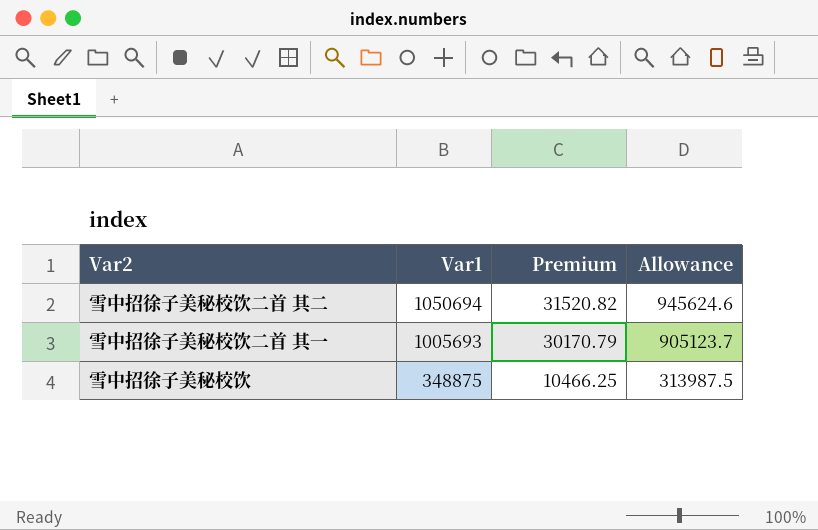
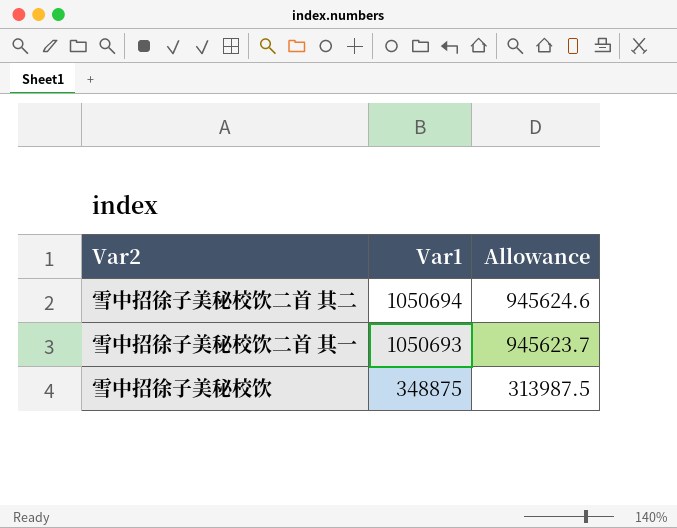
column Premium | formula: [Var1] * 0.03 -> none
雪中招徐子美秘校饮二首 其一 | Var1: 1005693 -> 1050693
雪中招徐子美秘校饮二首 其一 | Allowance: 905123.7 -> 945623.7

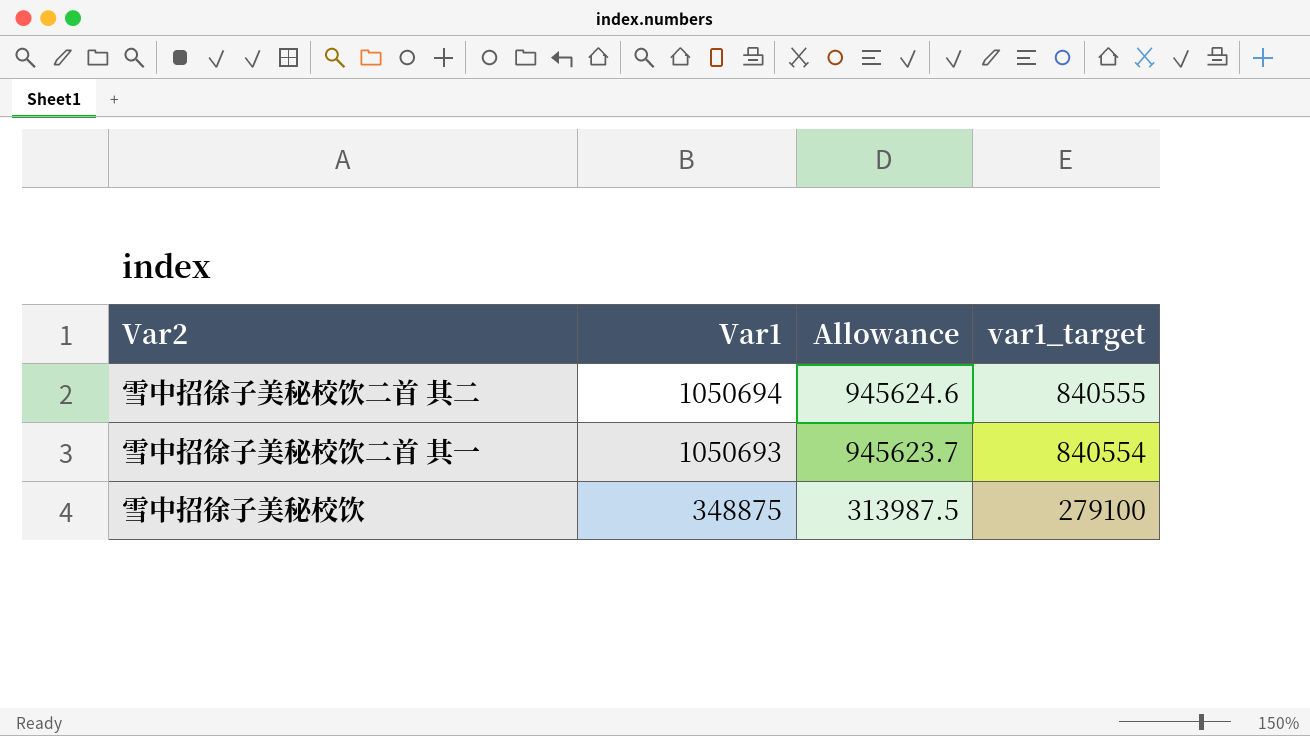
column var1_target | formula: none -> [Var1] * 0.8

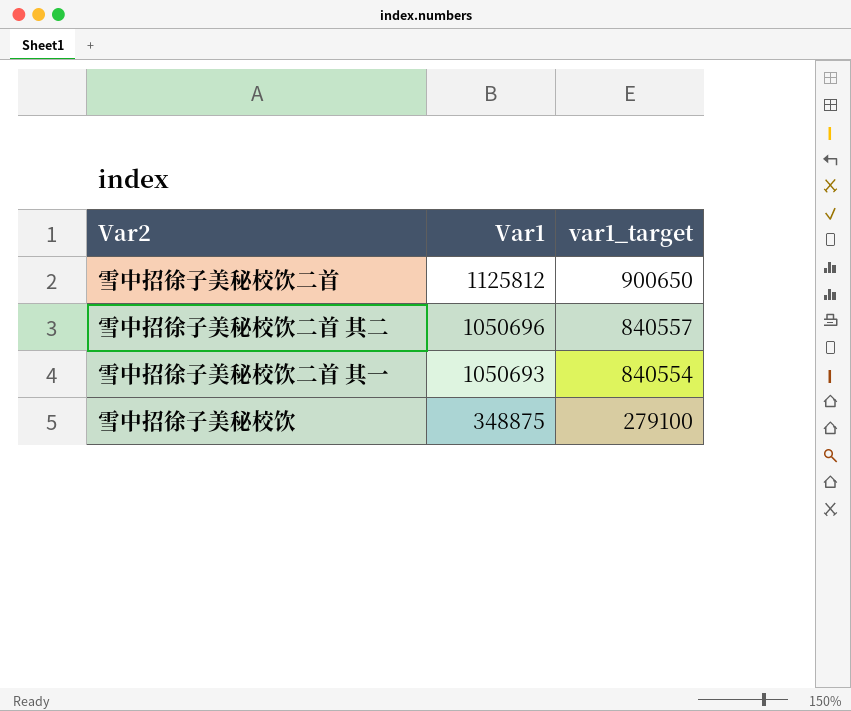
column Allowance | formula: [Var1] * 0.9 -> none
row 雪中招徐子美秘校饮二首: none -> 1125812 | 900650
雪中招徐子美秘校饮二首 其二 | Var1: 1050694 -> 1050696
雪中招徐子美秘校饮二首 其二 | var1_target: 840555 -> 840557

